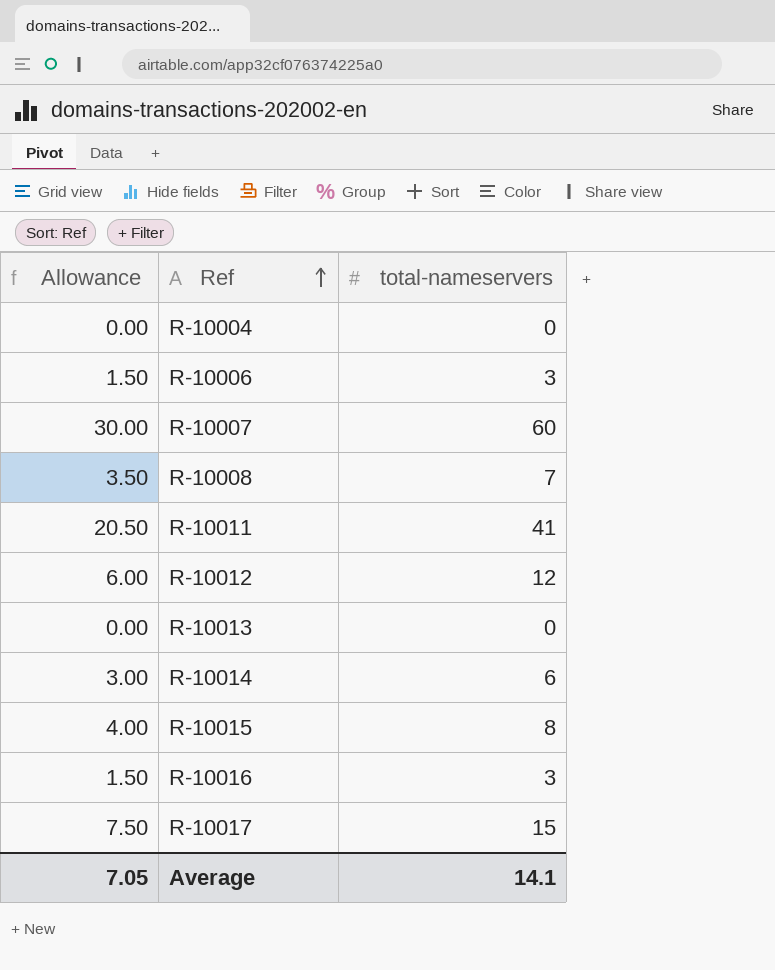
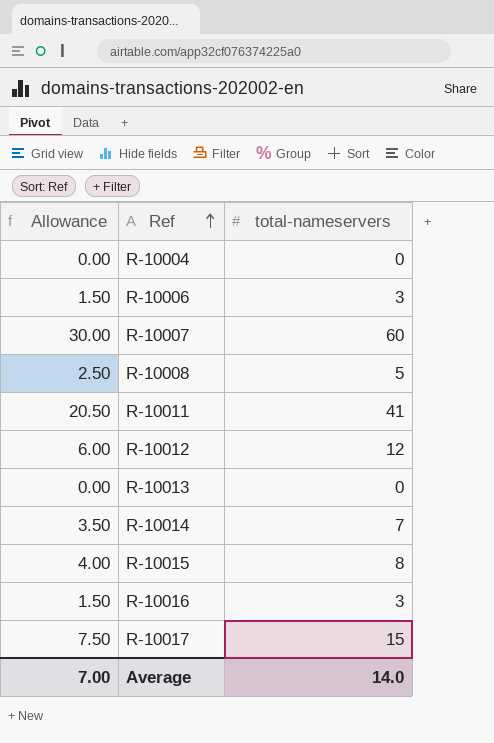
R-10008 | Allowance: 3.50 -> 2.50
R-10008 | total-nameservers: 7 -> 5
R-10014 | Allowance: 3.00 -> 3.50
R-10014 | total-nameservers: 6 -> 7
Average | Allowance: 7.05 -> 7.00
Average | total-nameservers: 14.1 -> 14.0

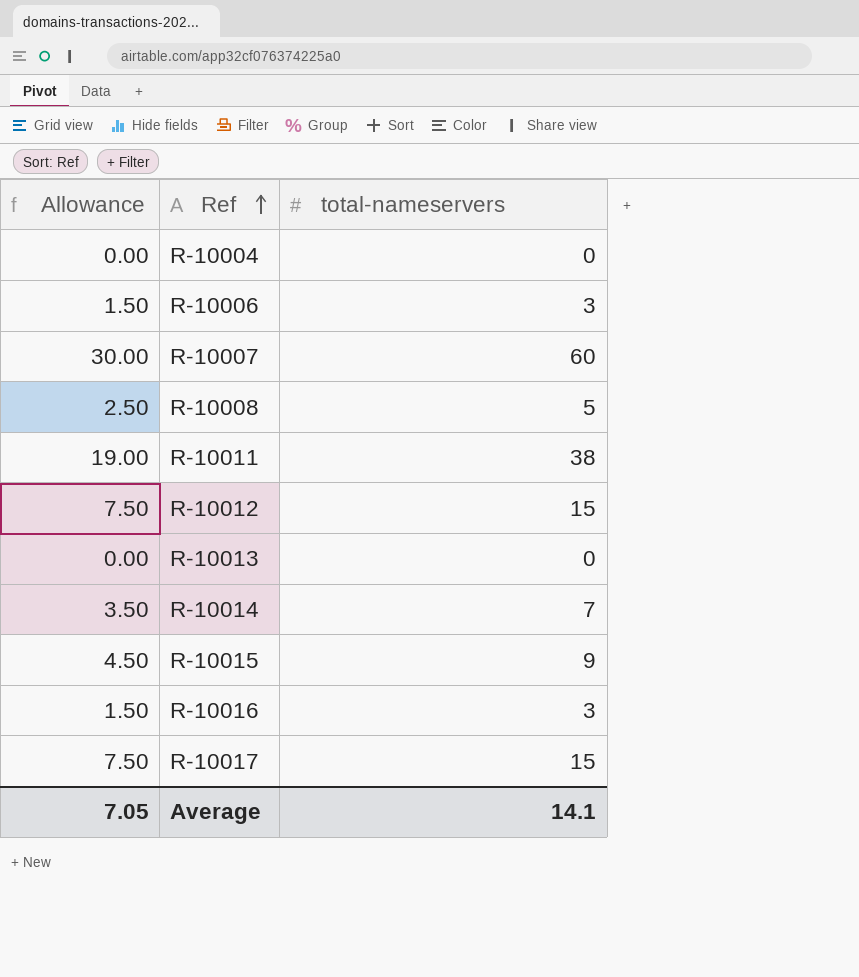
R-10011 | Allowance: 20.50 -> 19.00
R-10011 | total-nameservers: 41 -> 38
R-10012 | Allowance: 6.00 -> 7.50
R-10012 | total-nameservers: 12 -> 15
R-10015 | Allowance: 4.00 -> 4.50
R-10015 | total-nameservers: 8 -> 9
Average | Allowance: 7.00 -> 7.05
Average | total-nameservers: 14.0 -> 14.1

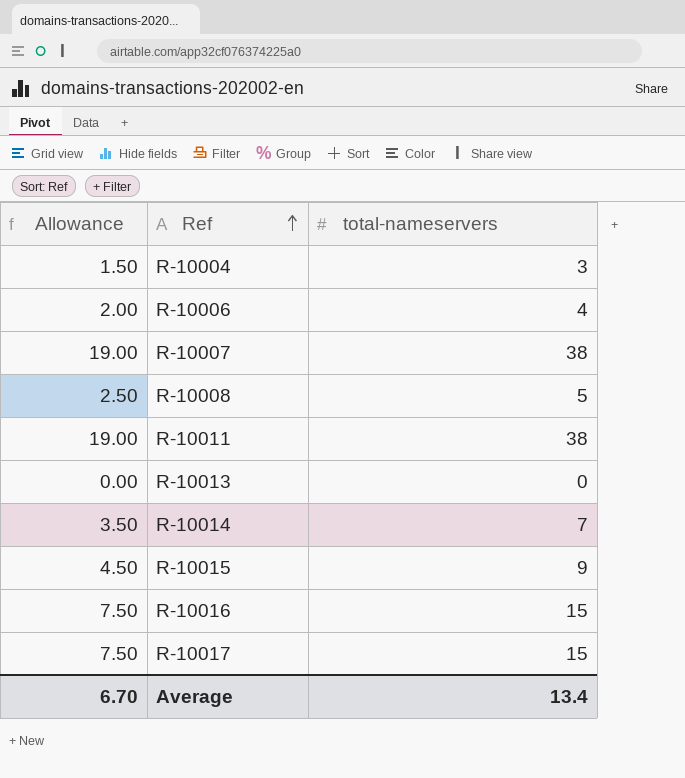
row R-10012: 7.50 | 15 -> none
R-10004 | Allowance: 0.00 -> 1.50
R-10004 | total-nameservers: 0 -> 3
R-10006 | Allowance: 1.50 -> 2.00
R-10006 | total-nameservers: 3 -> 4
R-10007 | Allowance: 30.00 -> 19.00
R-10007 | total-nameservers: 60 -> 38
R-10016 | Allowance: 1.50 -> 7.50
R-10016 | total-nameservers: 3 -> 15
Average | Allowance: 7.05 -> 6.70
Average | total-nameservers: 14.1 -> 13.4

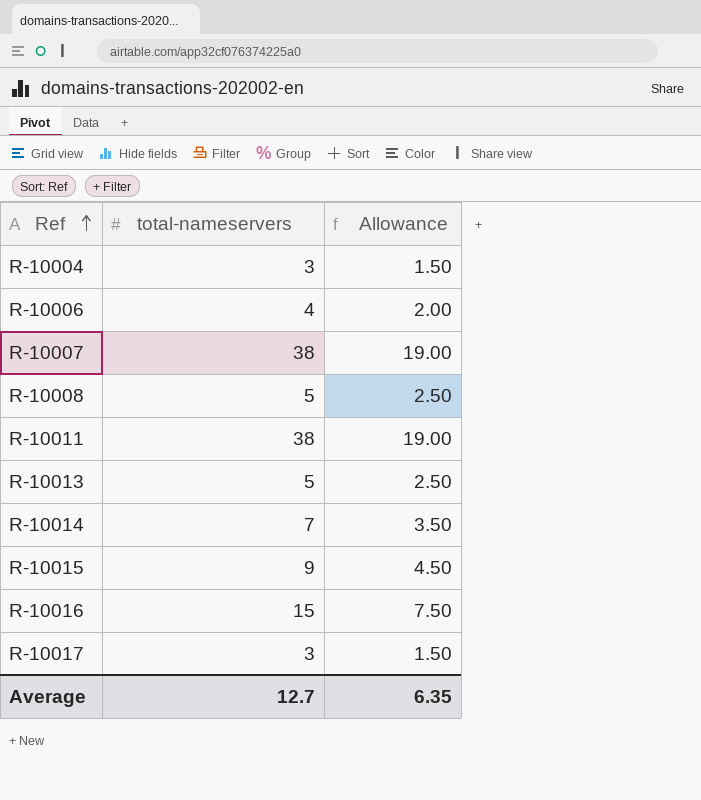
column Allowance | position: 1 -> 3
R-10013 | total-nameservers: 0 -> 5
R-10013 | Allowance: 0.00 -> 2.50
R-10017 | total-nameservers: 15 -> 3
R-10017 | Allowance: 7.50 -> 1.50
Average | total-nameservers: 13.4 -> 12.7
Average | Allowance: 6.70 -> 6.35

